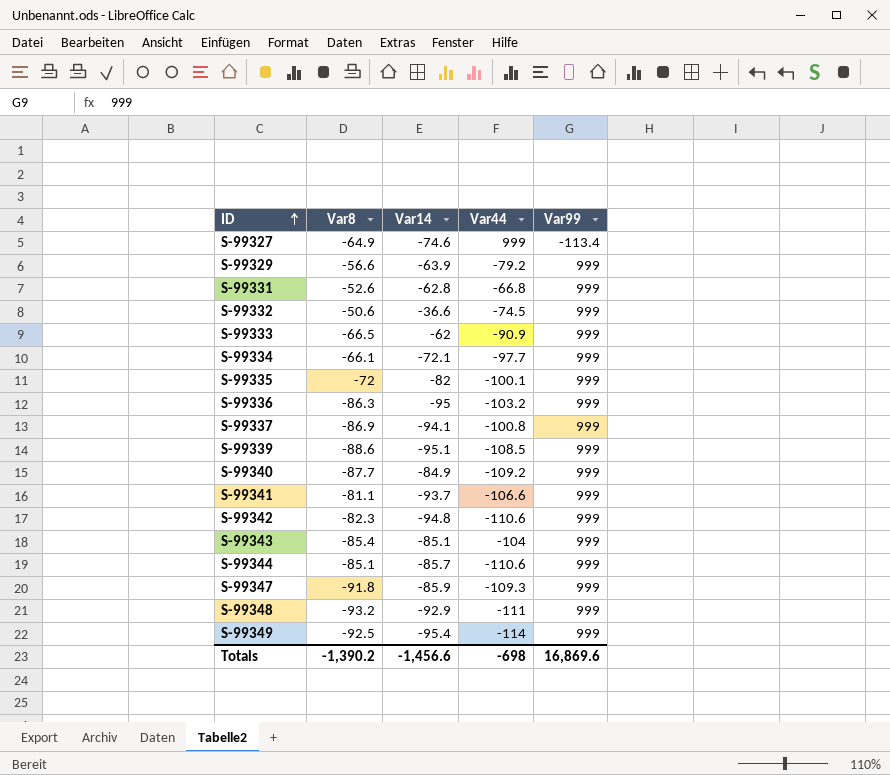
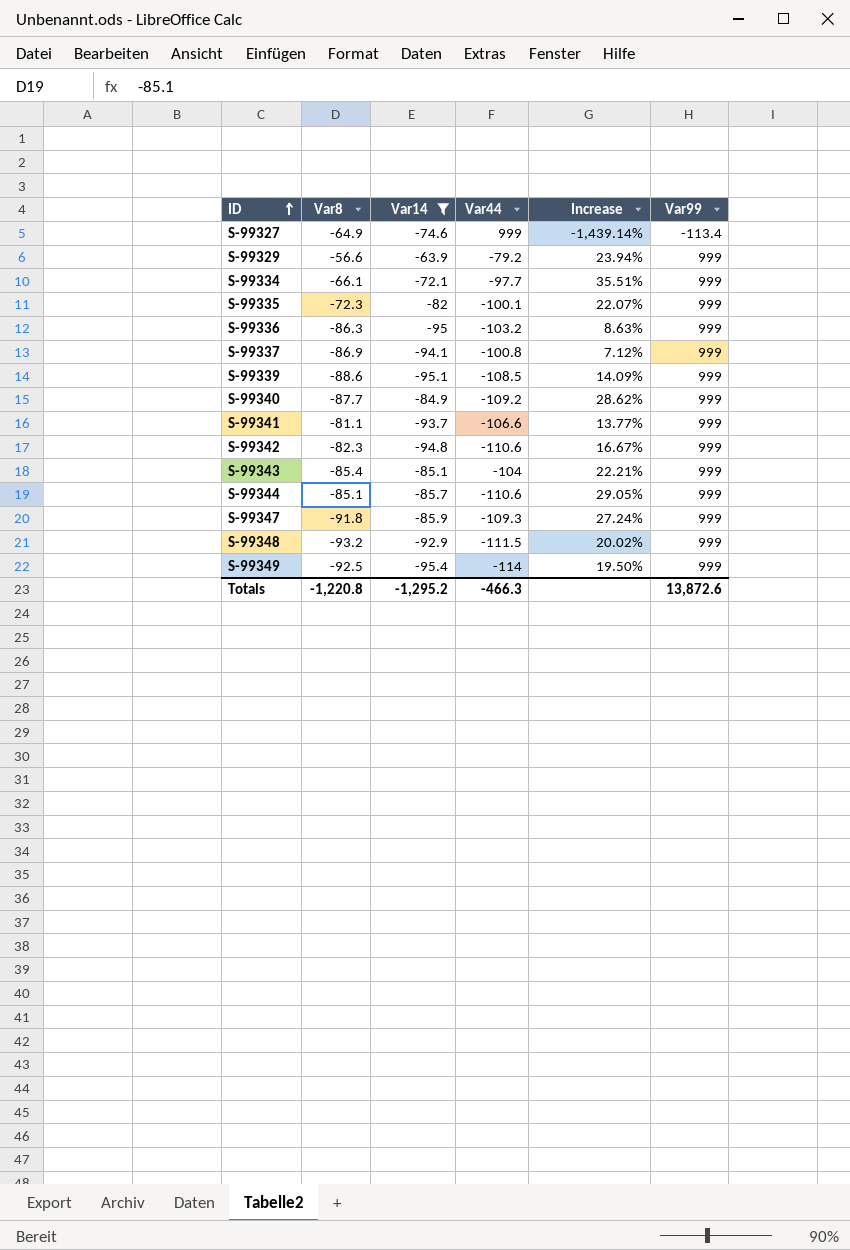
filter: none -> Var14 <= -63.9
column Increase | formula: none -> ([Var44] - [Var14]) / [Var14]
S-99335 | Var8: -72 -> -72.3
S-99348 | Var44: -111 -> -111.5
Totals | Var8: -1,390.2 -> -1,220.8
Totals | Var14: -1,456.6 -> -1,295.2
Totals | Var44: -698 -> -466.3
Totals | Var99: 16,869.6 -> 13,872.6

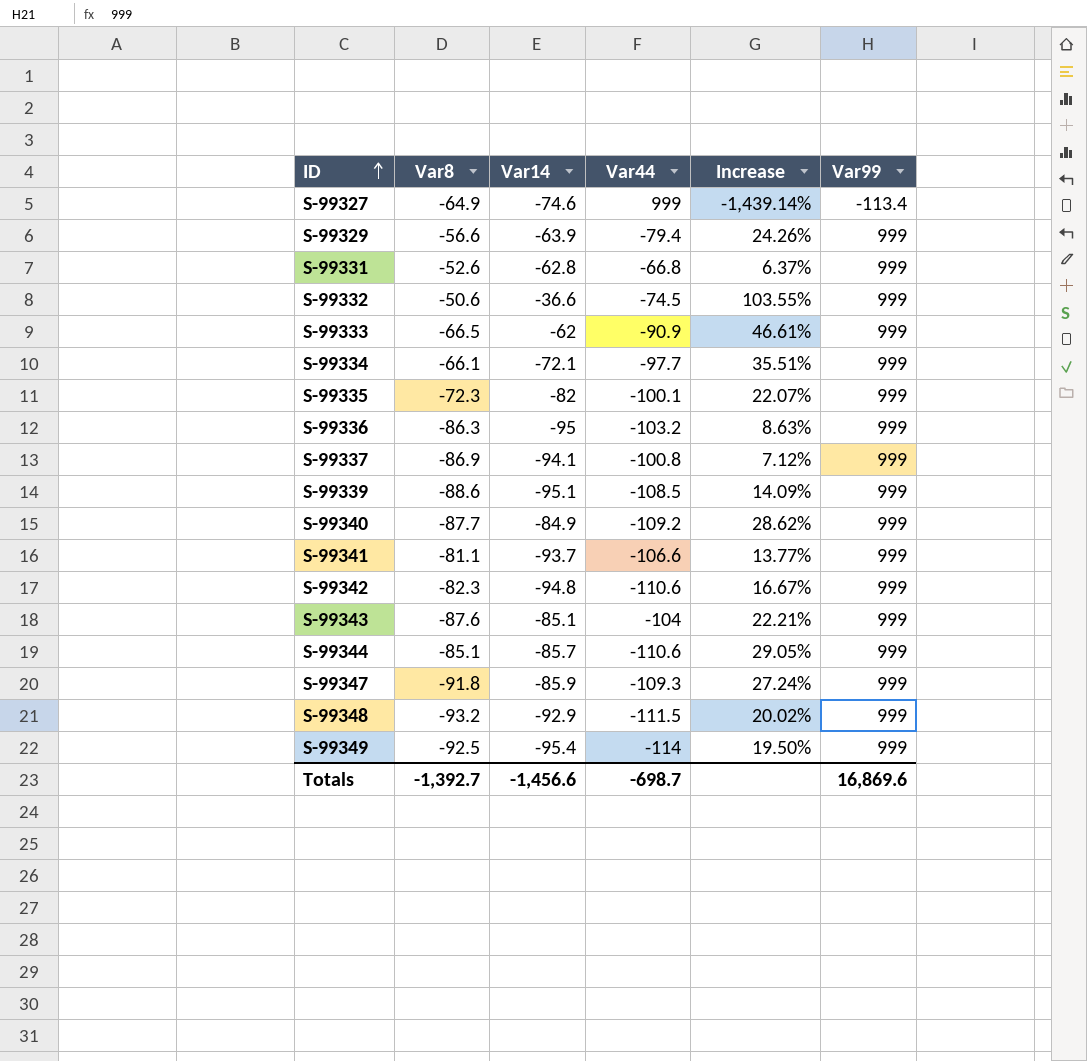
filter: Var14 <= -63.9 -> none
S-99329 | Var44: -79.2 -> -79.4
S-99329 | Increase: 23.94% -> 24.26%
S-99343 | Var8: -85.4 -> -87.6
Totals | Var8: -1,220.8 -> -1,392.7
Totals | Var14: -1,295.2 -> -1,456.6
Totals | Var44: -466.3 -> -698.7
Totals | Var99: 13,872.6 -> 16,869.6

